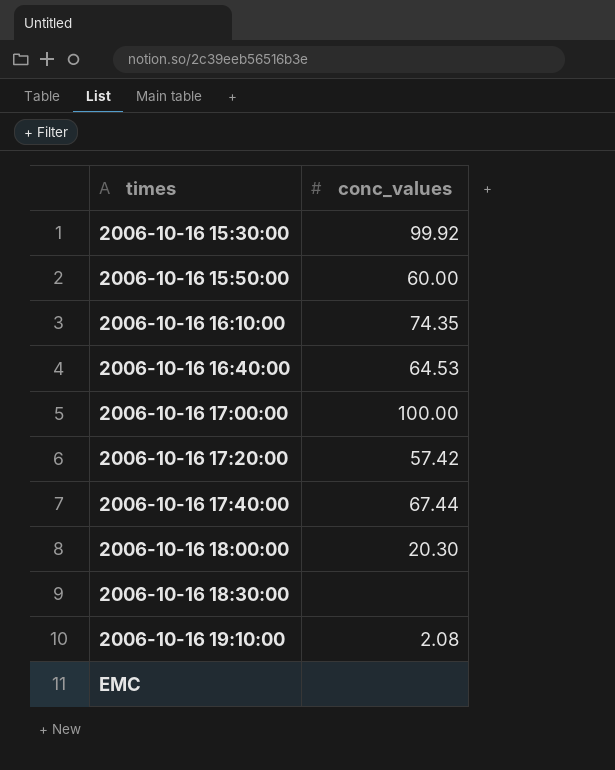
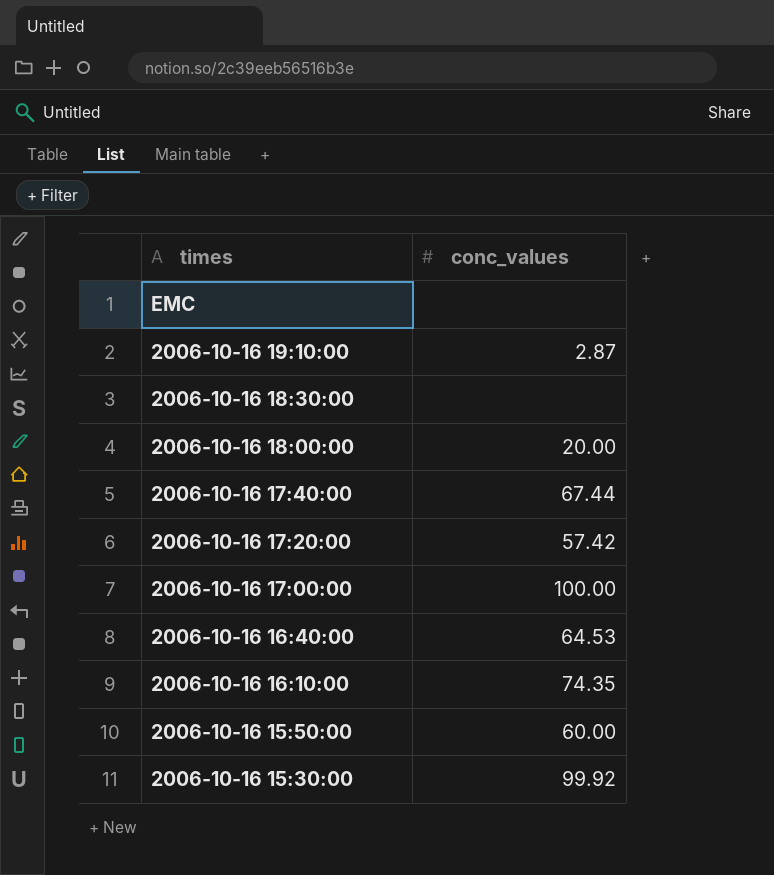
row order: times ascending -> times descending
2006-10-16 19:10:00 | conc_values: 2.08 -> 2.87
2006-10-16 18:00:00 | conc_values: 20.30 -> 20.00

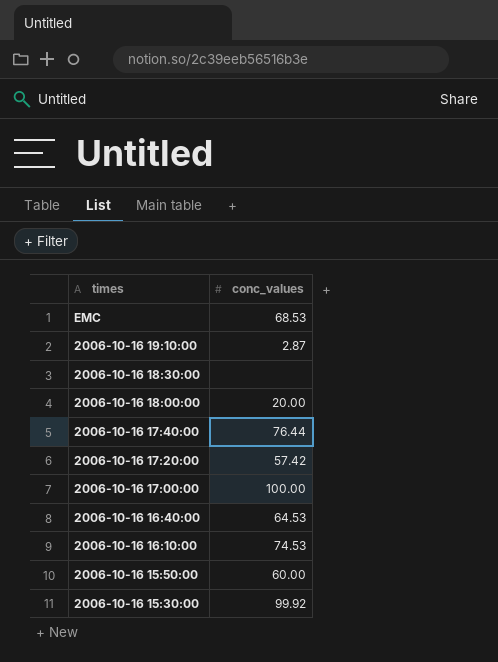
EMC | conc_values: none -> 68.53
2006-10-16 17:40:00 | conc_values: 67.44 -> 76.44
2006-10-16 16:10:00 | conc_values: 74.35 -> 74.53

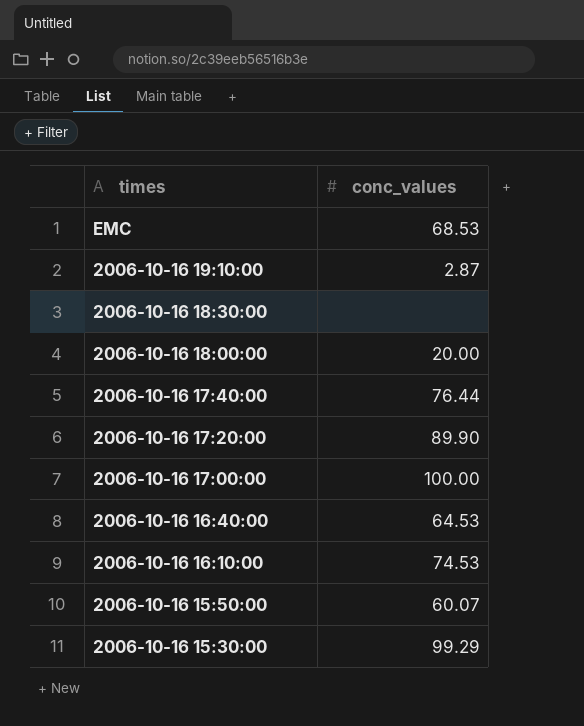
2006-10-16 17:20:00 | conc_values: 57.42 -> 89.90
2006-10-16 15:50:00 | conc_values: 60.00 -> 60.07
2006-10-16 15:30:00 | conc_values: 99.92 -> 99.29

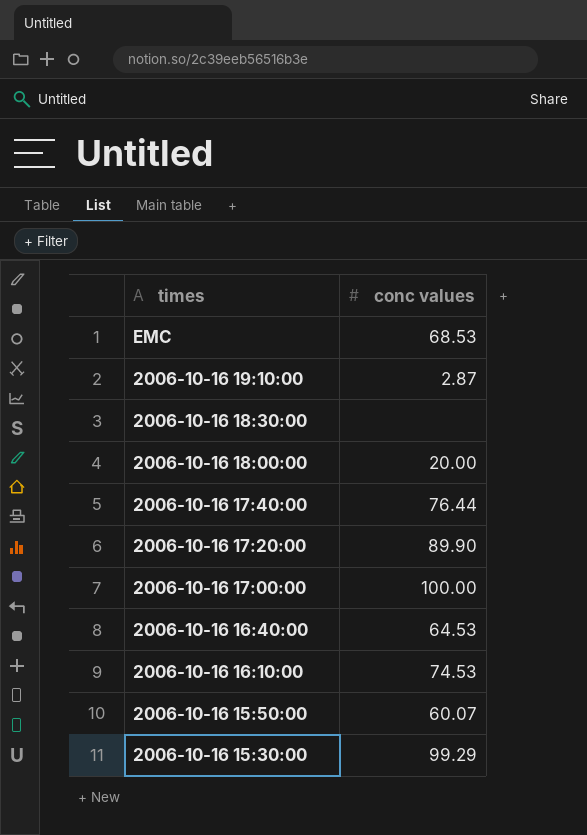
column name: conc_values -> conc values

